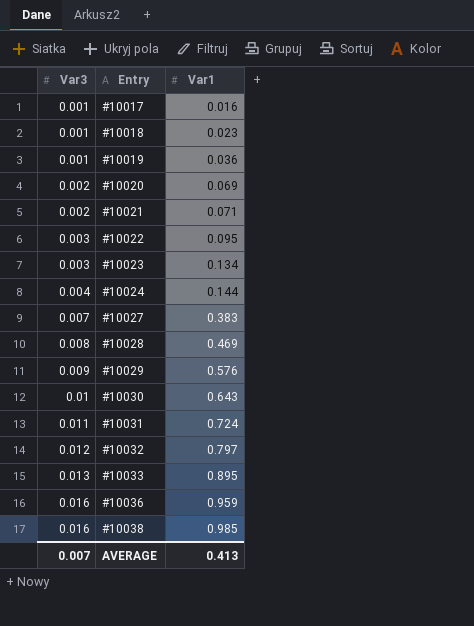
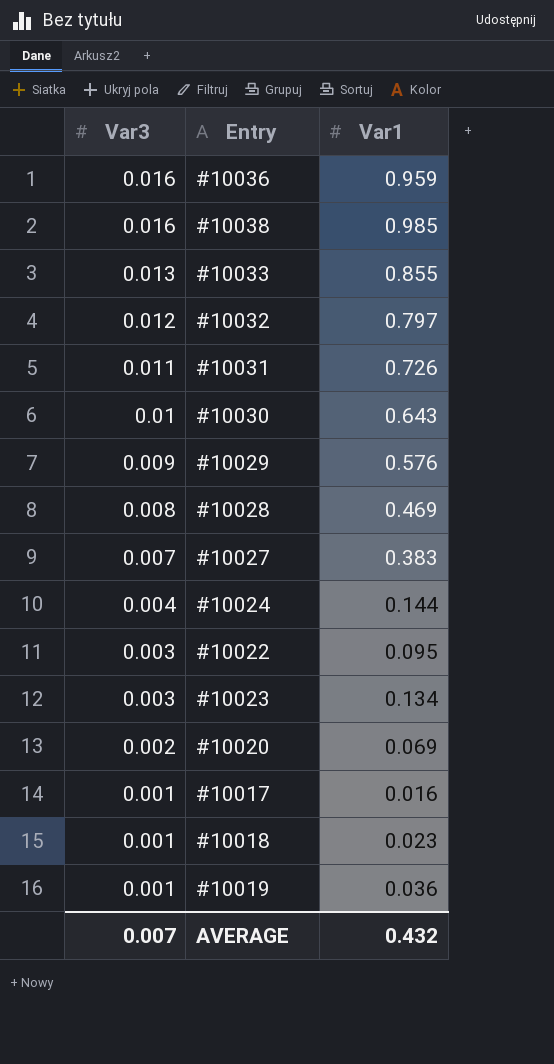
row order: Var3 ascending -> Var3 descending
row #10021: 0.002 | 0.071 -> none
#10033 | Var1: 0.895 -> 0.855
#10031 | Var1: 0.724 -> 0.726
AVERAGE | Var1: 0.413 -> 0.432

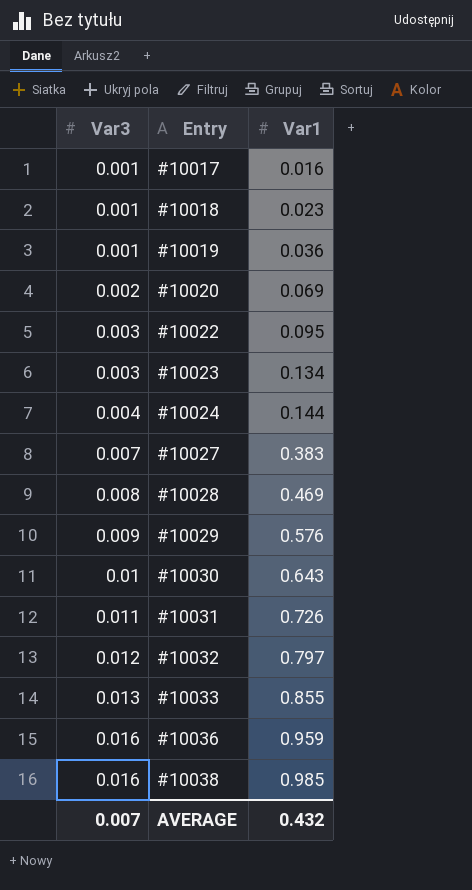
row order: Var3 descending -> Var3 ascending

